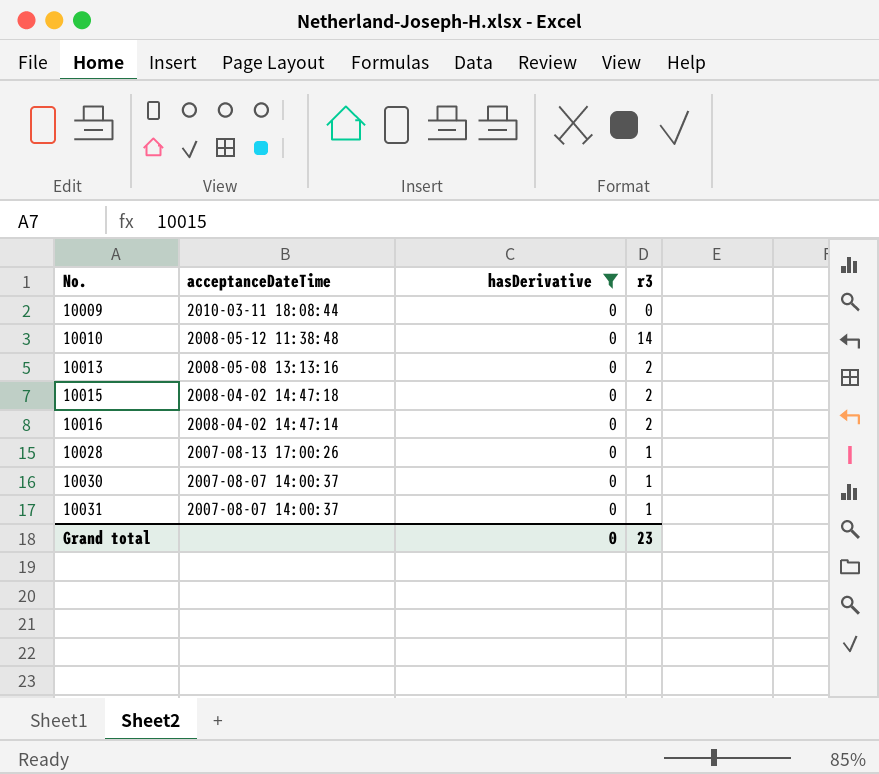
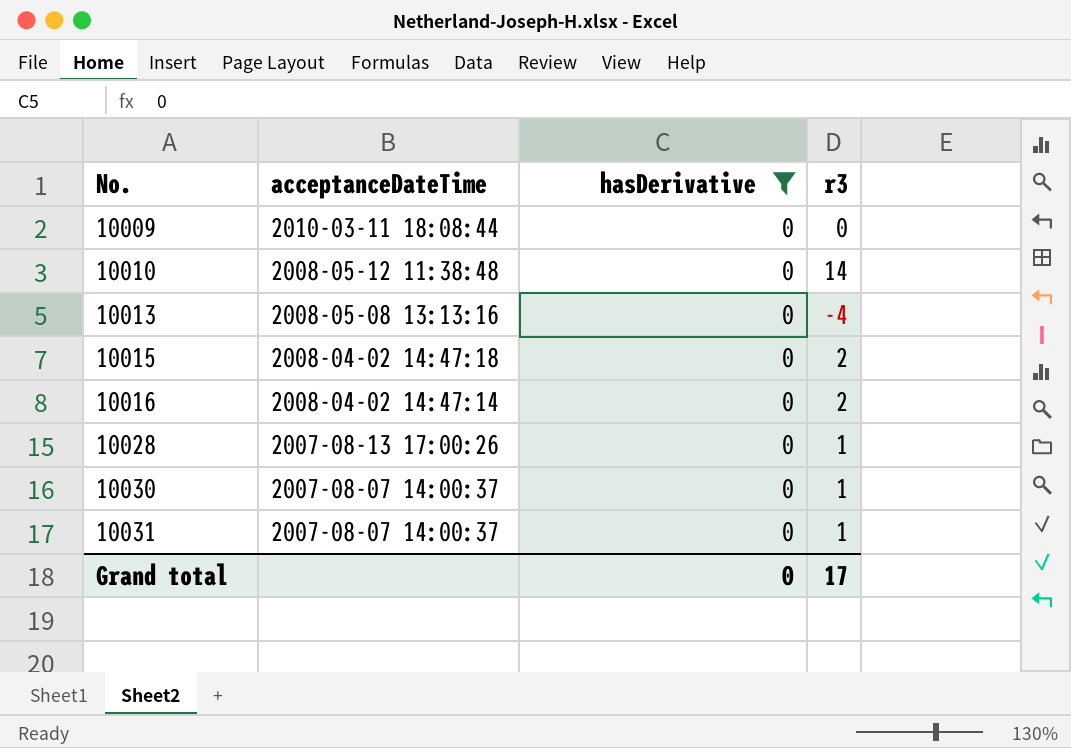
10013 | r3: 2 -> -4
Grand total | r3: 23 -> 17

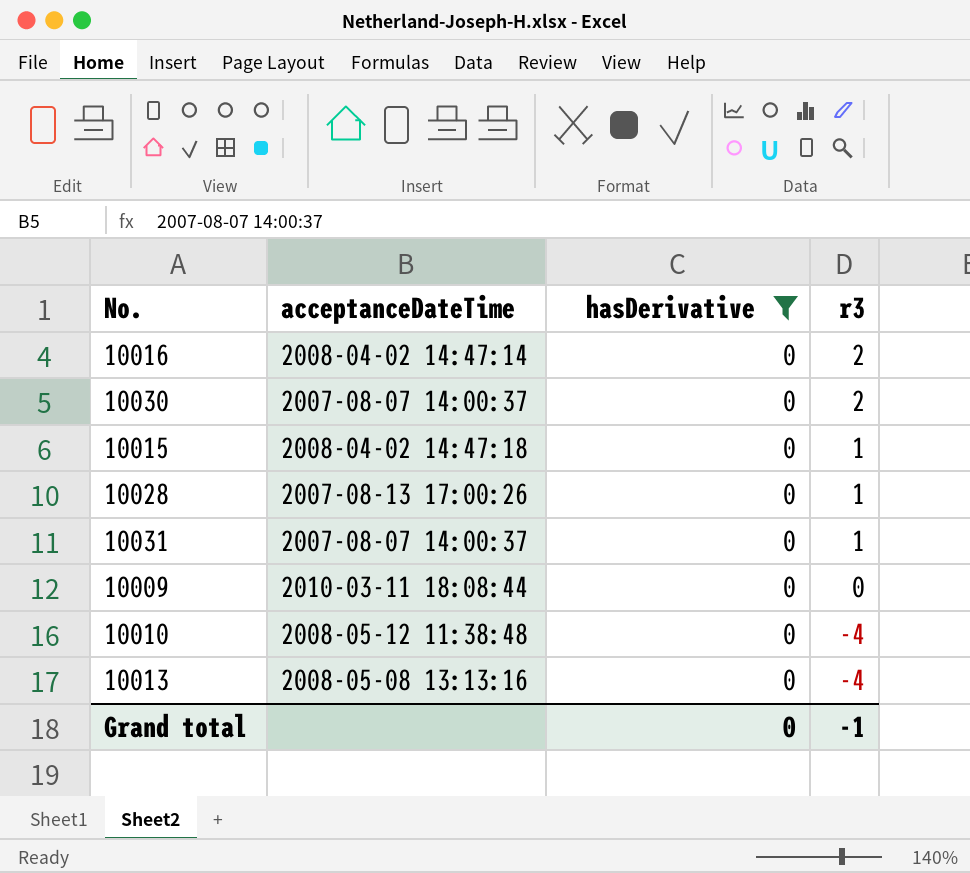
row order: No. ascending -> r3 descending
10030 | r3: 1 -> 2
10015 | r3: 2 -> 1
10010 | r3: 14 -> -4
Grand total | r3: 17 -> -1

